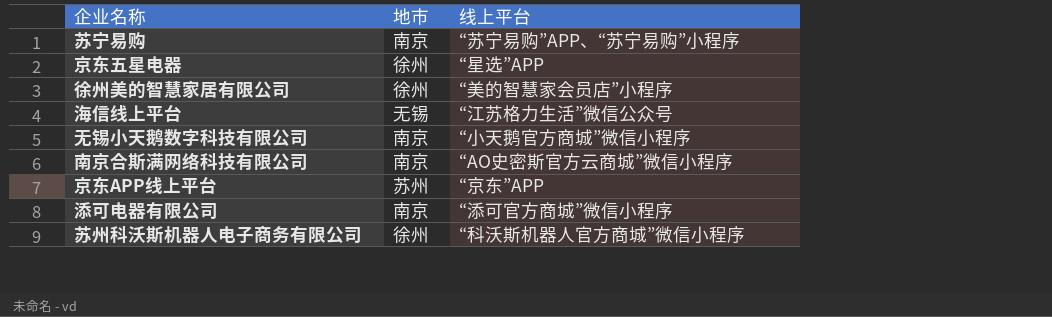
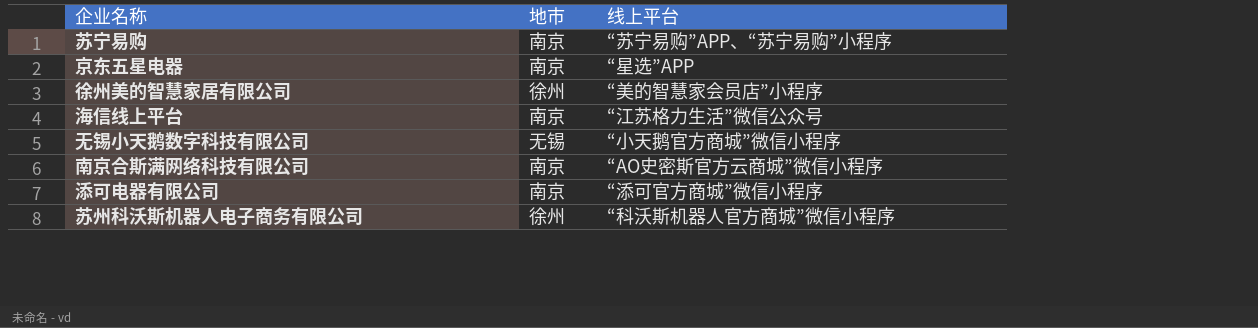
row 京东APP线上平台: 苏州 | “京东”APP -> none
京东五星电器 | 地市: 徐州 -> 南京
海信线上平台 | 地市: 无锡 -> 南京
无锡小天鹅数字科技有限公司 | 地市: 南京 -> 无锡

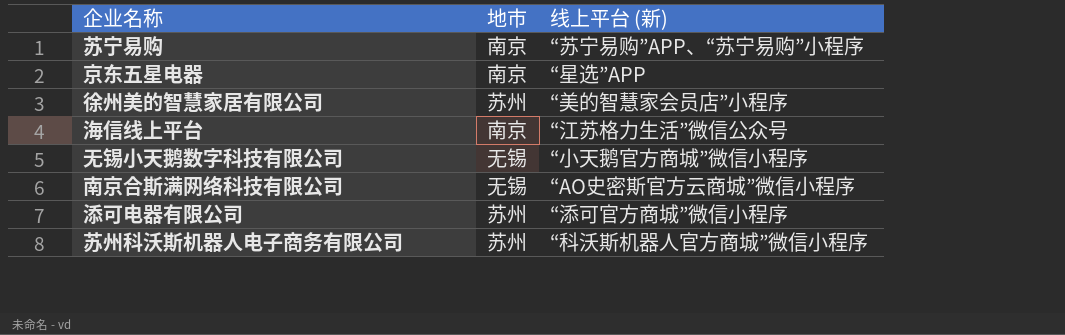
column name: 线上平台 -> 线上平台 (新)
徐州美的智慧家居有限公司 | 地市: 徐州 -> 苏州
南京合斯满网络科技有限公司 | 地市: 南京 -> 无锡
添可电器有限公司 | 地市: 南京 -> 苏州
苏州科沃斯机器人电子商务有限公司 | 地市: 徐州 -> 苏州

